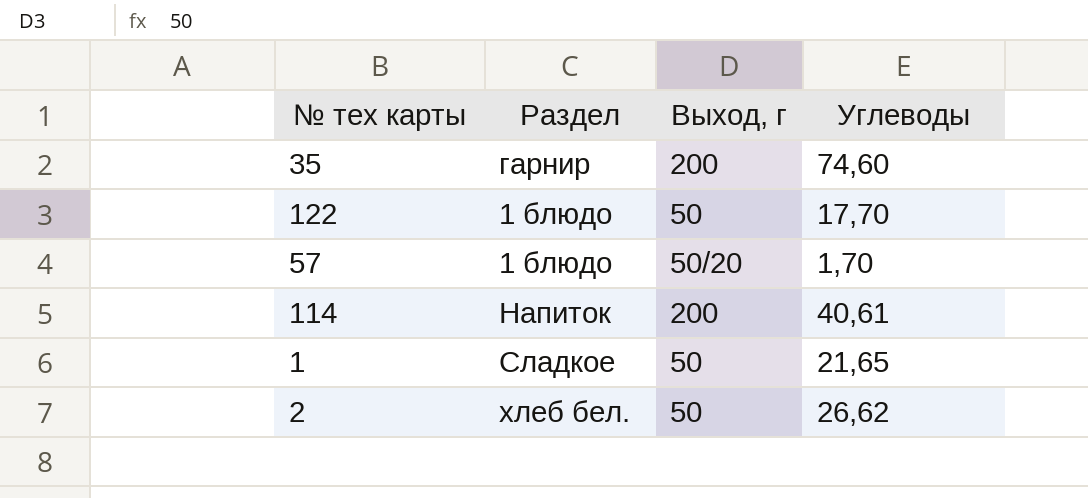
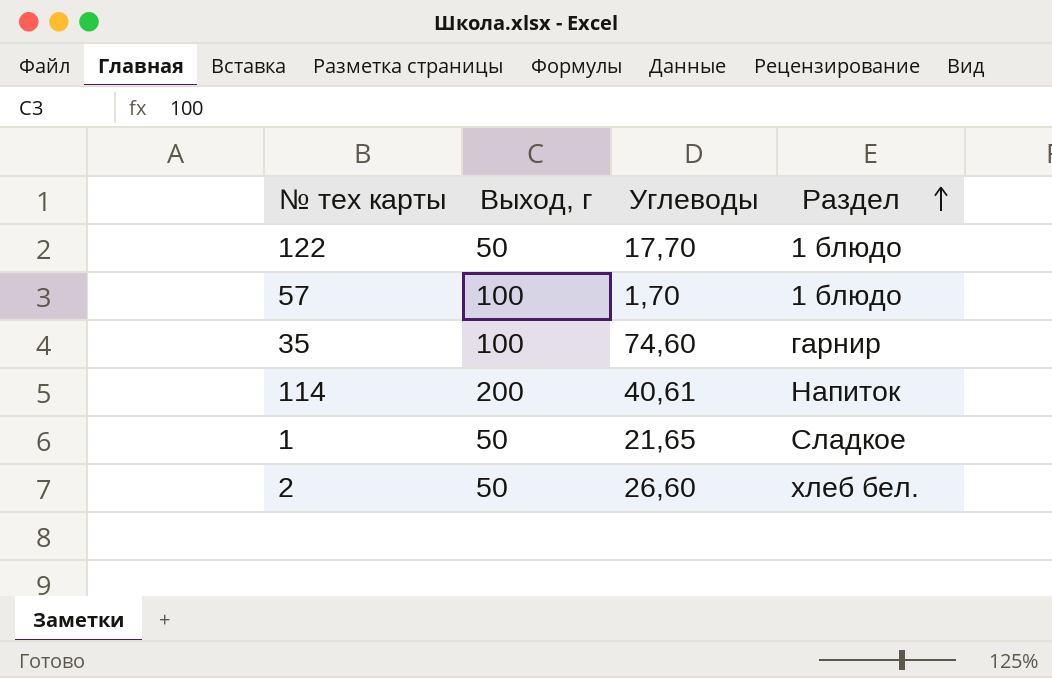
row order: none -> Раздел ascending
column Раздел | position: 2 -> 4
57 | Выход, г: 50/20 -> 100
35 | Выход, г: 200 -> 100
2 | Углеводы: 26,62 -> 26,60

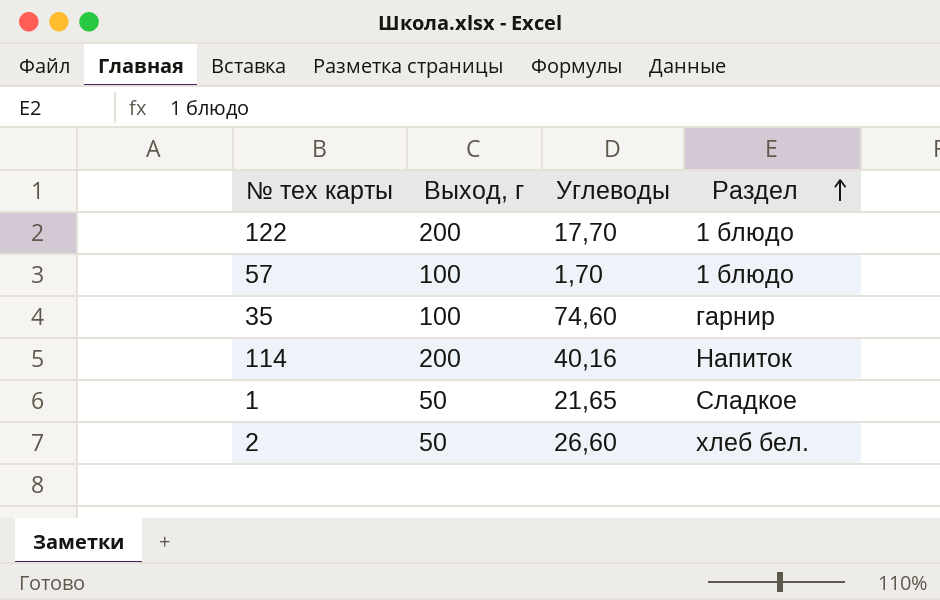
122 | Выход, г: 50 -> 200
114 | Углеводы: 40,61 -> 40,16

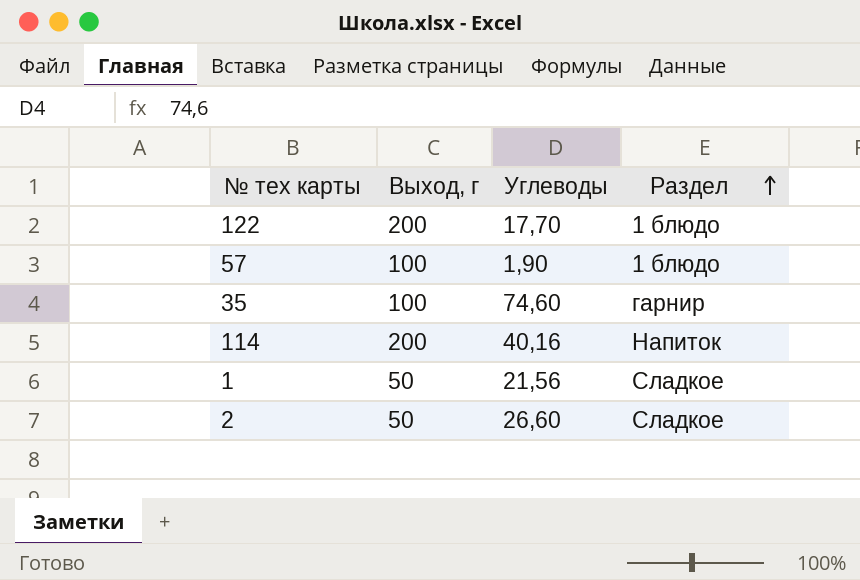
57 | Углеводы: 1,70 -> 1,90
1 | Углеводы: 21,65 -> 21,56
2 | Раздел: хлеб бел. -> Сладкое

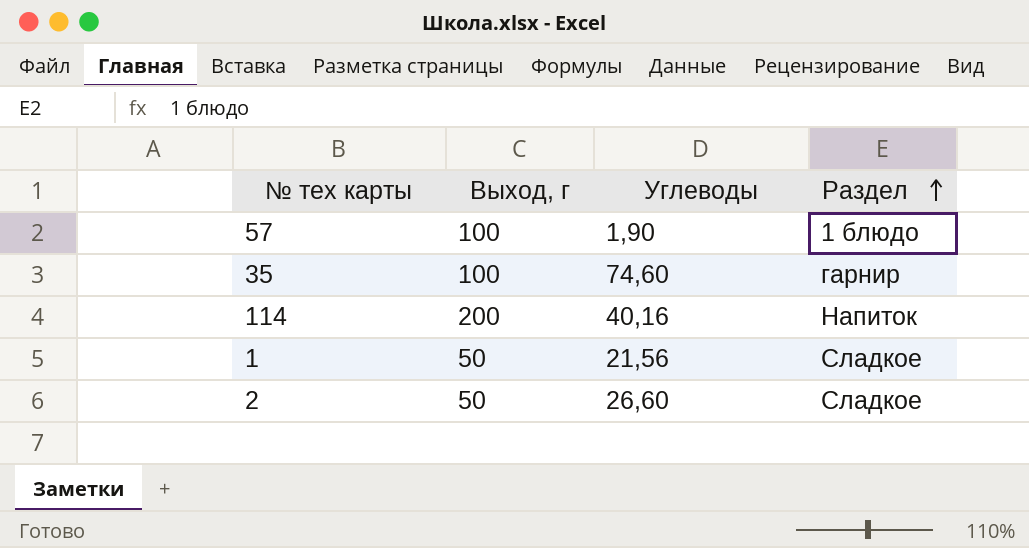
row 122: 200 | 17,70 | 1 блюдо -> none

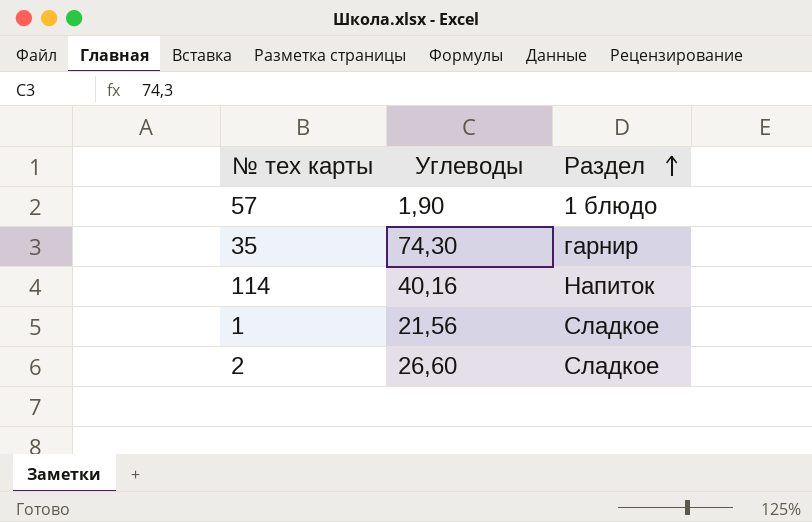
column Выход, г | position: 2 -> none
35 | Углеводы: 74,60 -> 74,30

